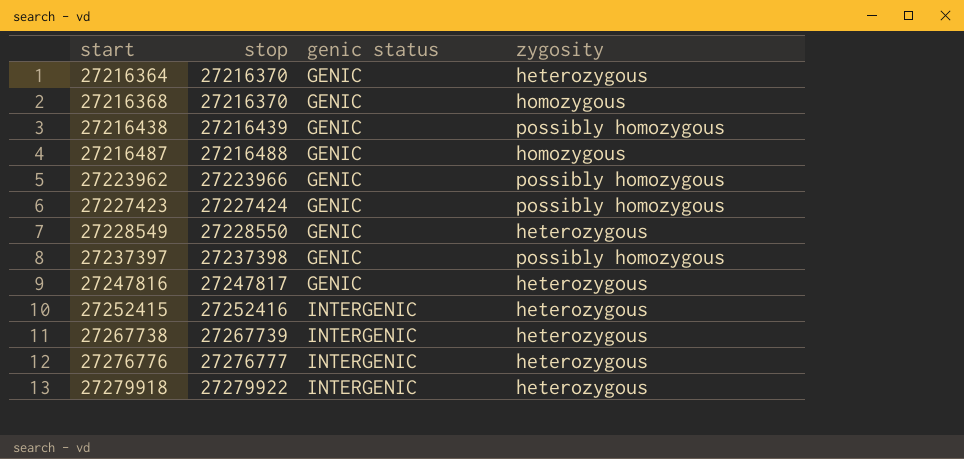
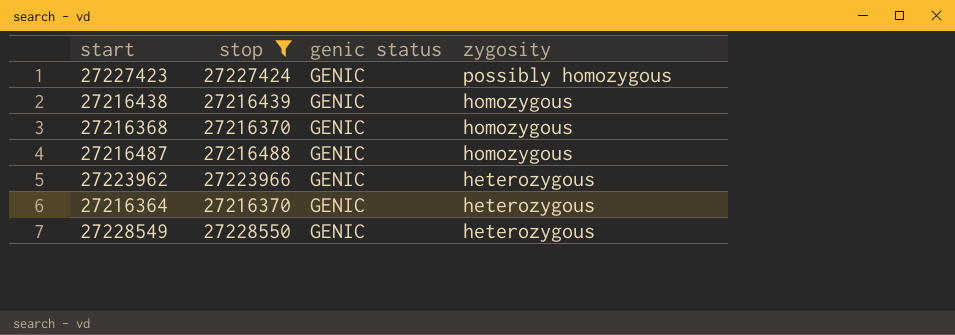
filter: none -> stop <= 27228550
row order: start ascending -> zygosity descending
27216438 | zygosity: possibly homozygous -> homozygous
27223962 | zygosity: possibly homozygous -> heterozygous

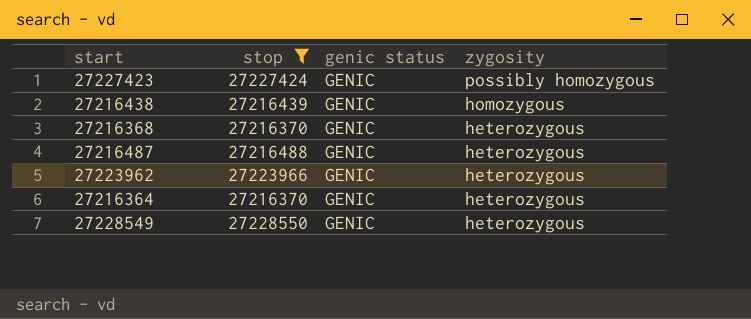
27216368 | zygosity: homozygous -> heterozygous
27216487 | zygosity: homozygous -> heterozygous

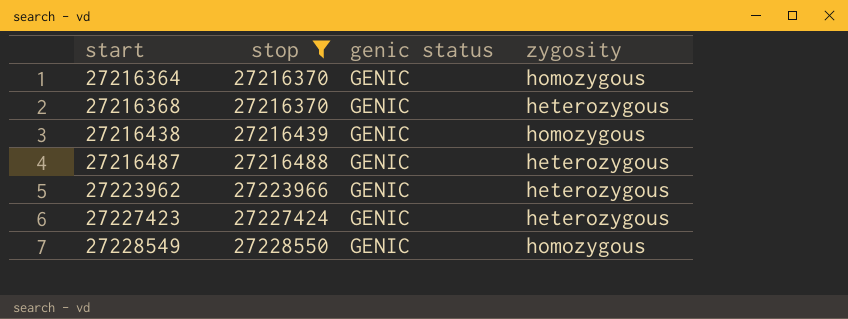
row order: zygosity descending -> start ascending
27216364 | zygosity: heterozygous -> homozygous
27227423 | zygosity: possibly homozygous -> heterozygous
27228549 | zygosity: heterozygous -> homozygous

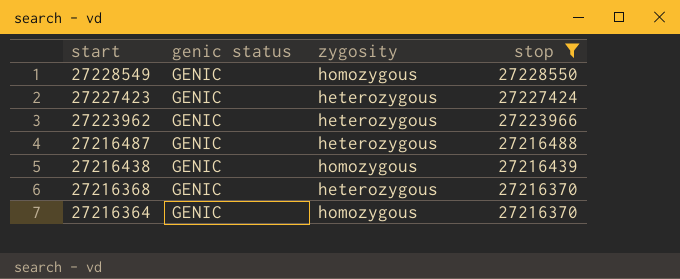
row order: start ascending -> start descending
column stop | position: 2 -> 4

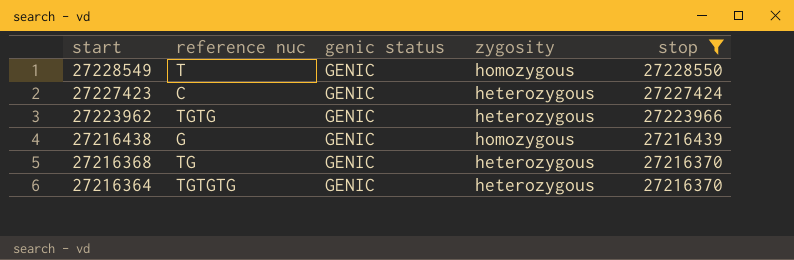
column reference nuc | position: none -> 2
row 27216487: GENIC | heterozygous | 27216488 -> none
27216364 | zygosity: homozygous -> heterozygous

